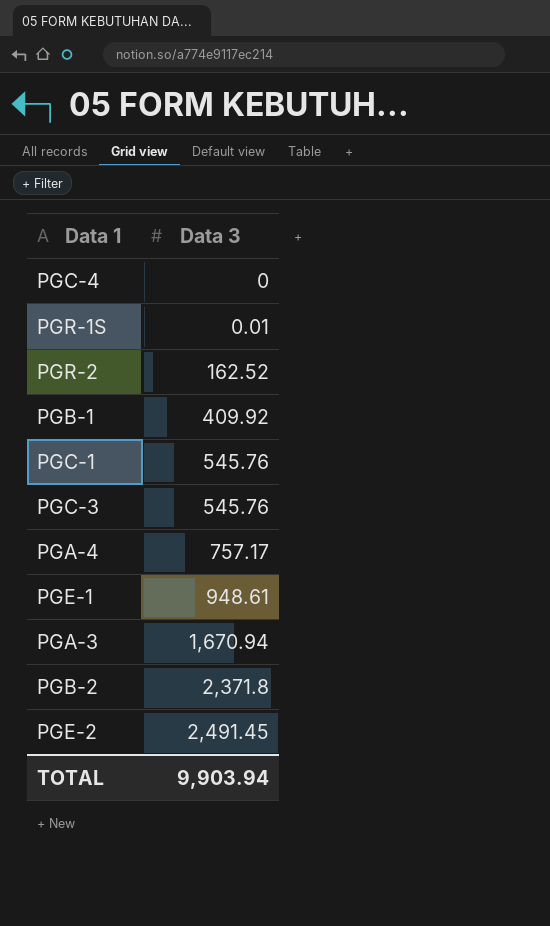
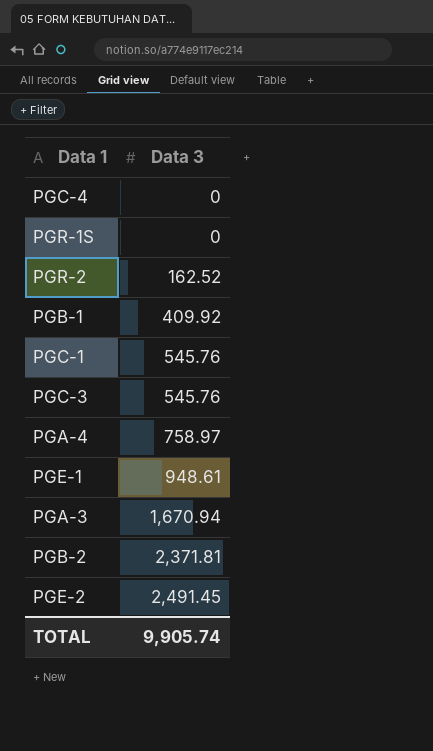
PGR-1S | Data 3: 0.01 -> 0
PGA-4 | Data 3: 757.17 -> 758.97
PGB-2 | Data 3: 2,371.8 -> 2,371.81
TOTAL | Data 3: 9,903.94 -> 9,905.74

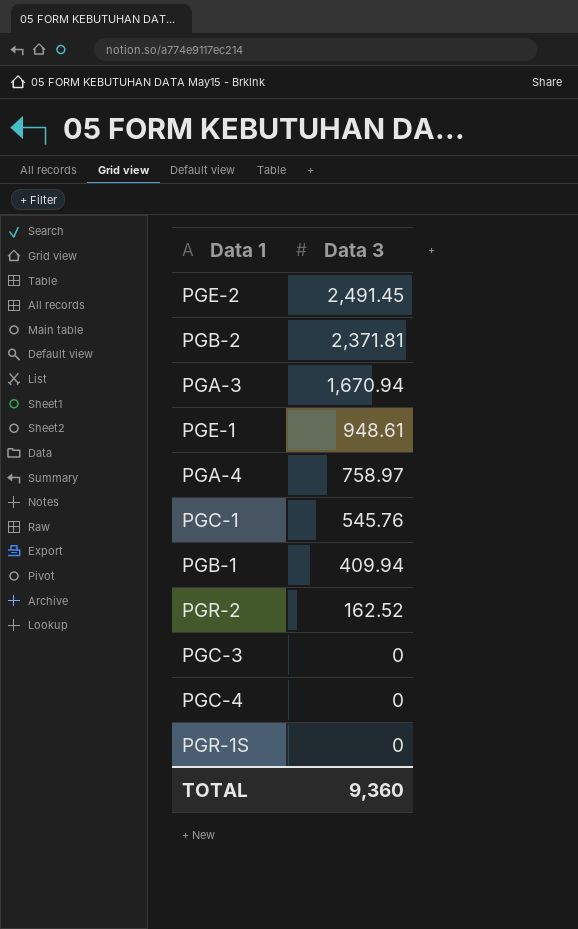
row order: Data 3 ascending -> Data 3 descending
PGB-1 | Data 3: 409.92 -> 409.94
PGC-3 | Data 3: 545.76 -> 0
TOTAL | Data 3: 9,905.74 -> 9,360

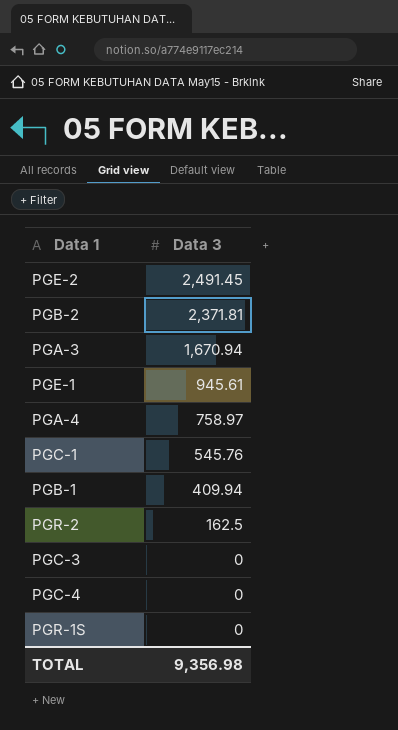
PGE-1 | Data 3: 948.61 -> 945.61
PGR-2 | Data 3: 162.52 -> 162.5
TOTAL | Data 3: 9,360 -> 9,356.98

